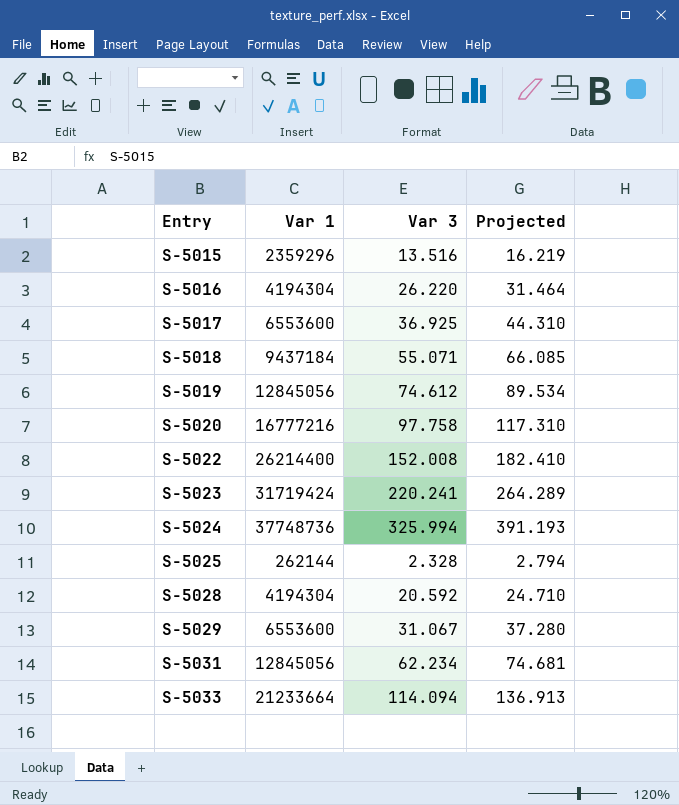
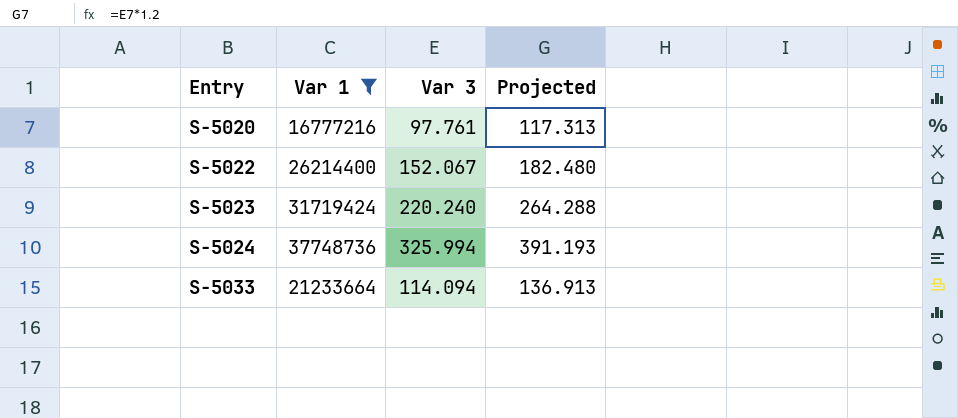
filter: none -> Var 1 >= 16777216
S-5020 | Var 3: 97.758 -> 97.761
S-5020 | Projected: 117.310 -> 117.313
S-5022 | Var 3: 152.008 -> 152.067
S-5022 | Projected: 182.410 -> 182.480
S-5023 | Var 3: 220.241 -> 220.240
S-5023 | Projected: 264.289 -> 264.288

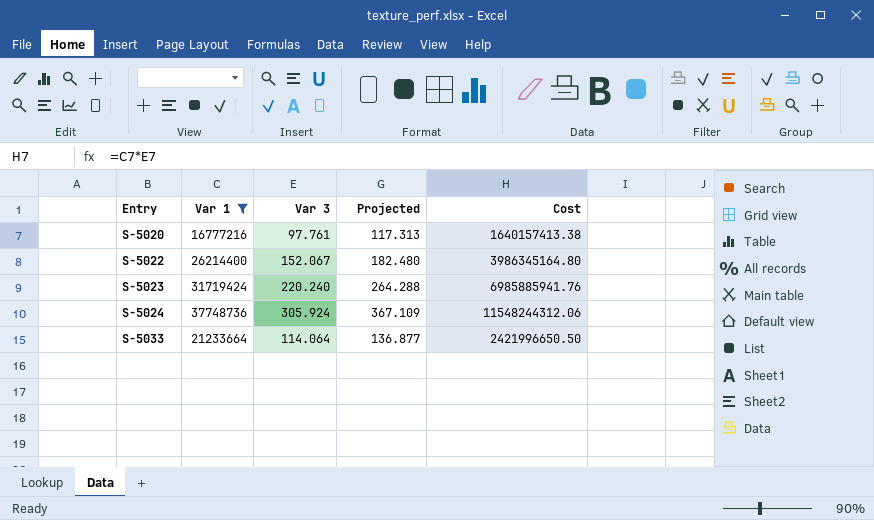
column Cost | formula: none -> [Var 1] * [Var 3]
S-5024 | Var 3: 325.994 -> 305.924
S-5024 | Projected: 391.193 -> 367.109
S-5033 | Var 3: 114.094 -> 114.064
S-5033 | Projected: 136.913 -> 136.877

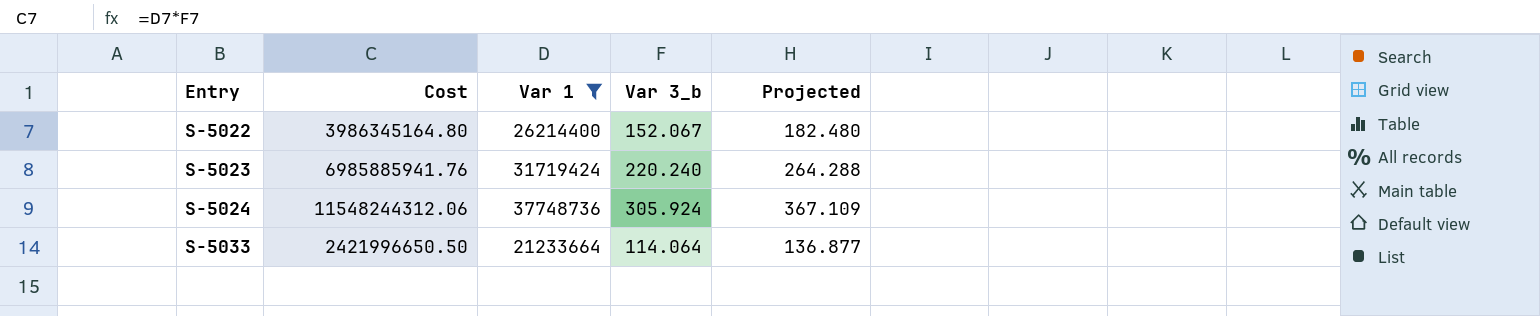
column Cost | position: 5 -> 2
column name: Var 3 -> Var 3_b
row S-5020: 16777216 | 97.761 | 117.313 | 1640157413.38 -> none

